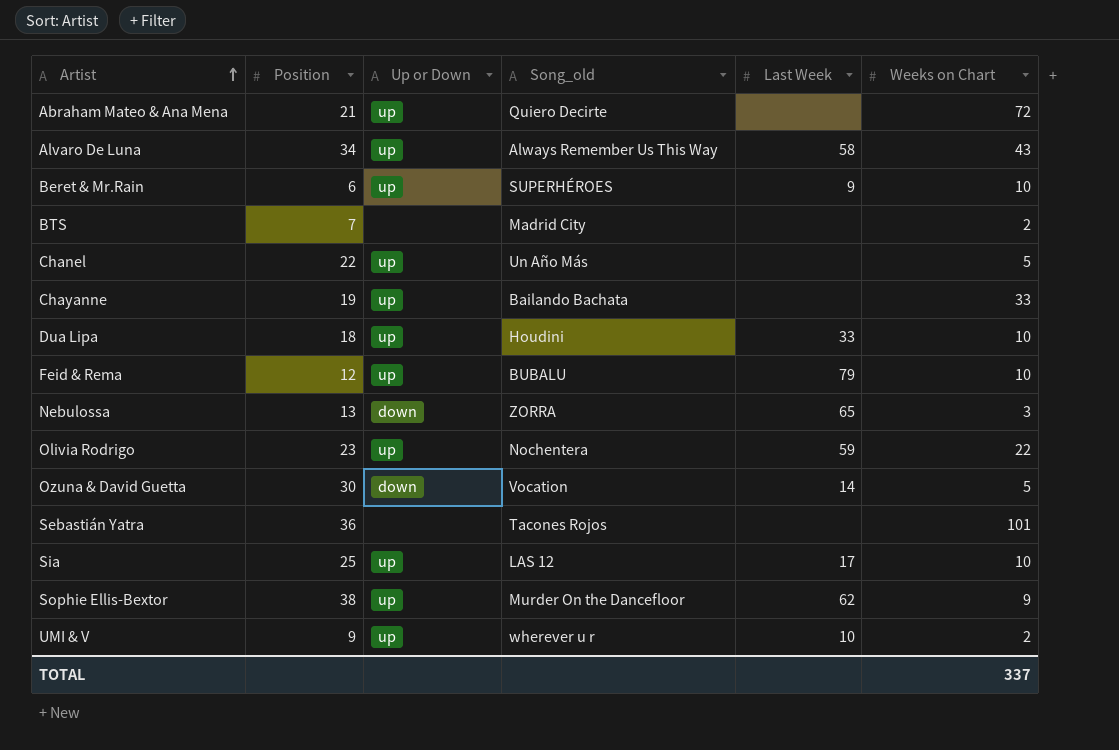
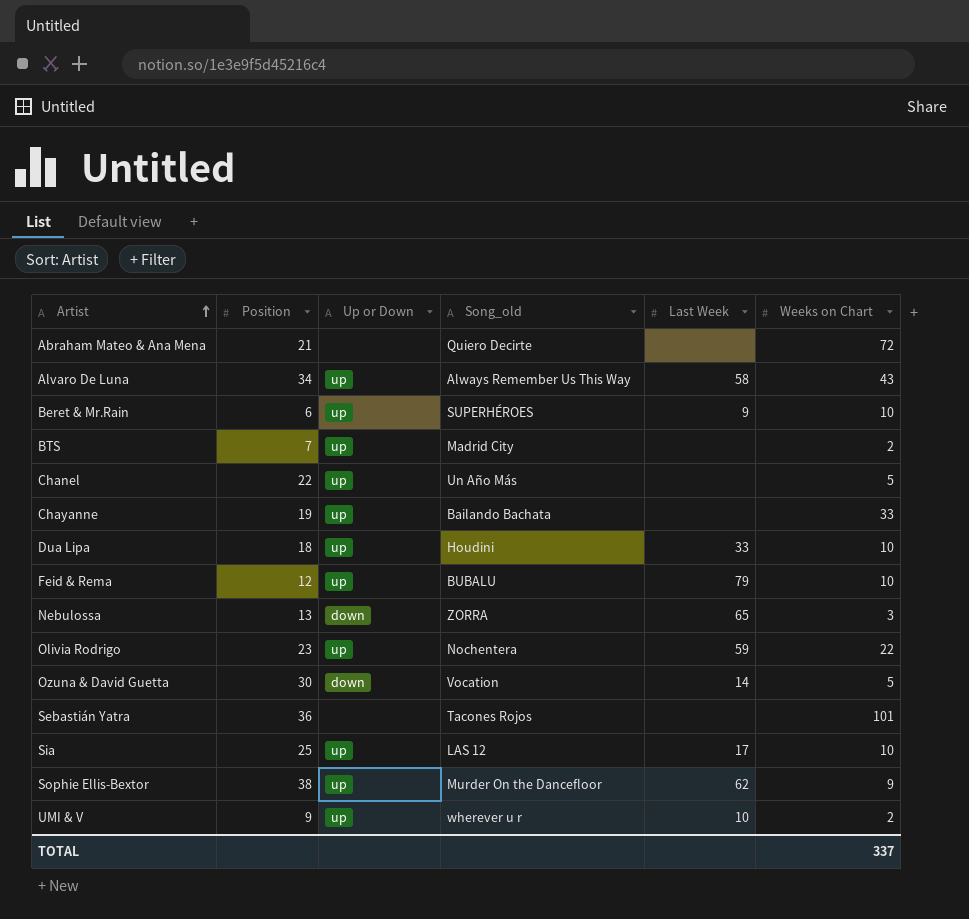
Abraham Mateo & Ana Mena | Up or Down: up -> none
BTS | Up or Down: none -> up

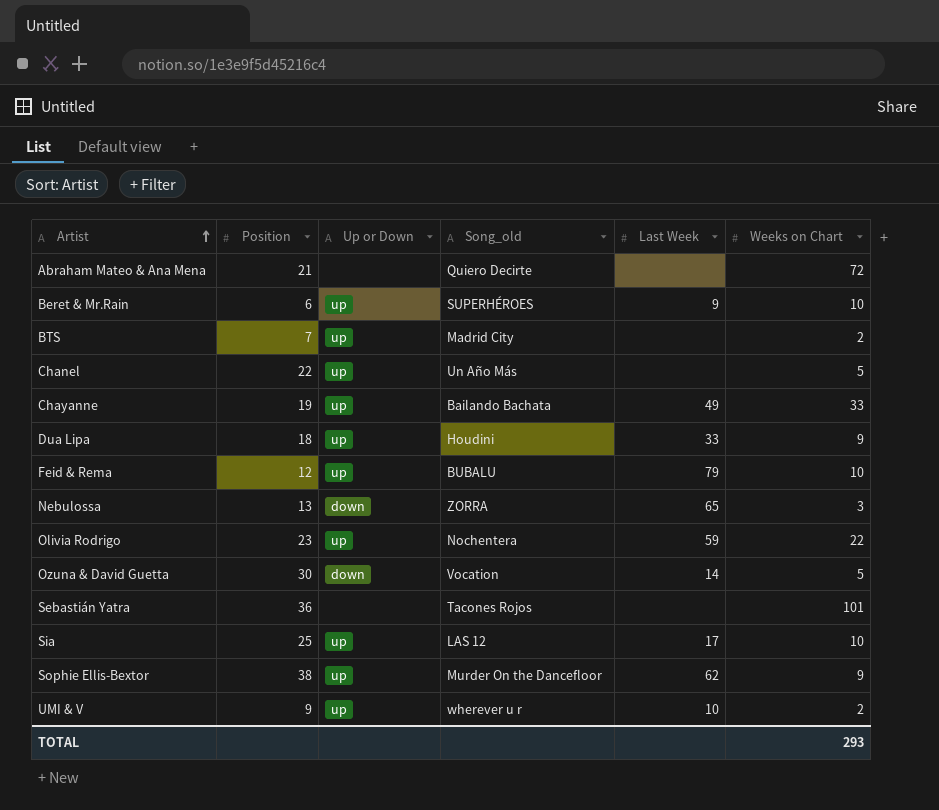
row Alvaro De Luna: 34 | up | Always Remember Us This Way | 58 | 43 -> none
Chayanne | Last Week: none -> 49
Dua Lipa | Weeks on Chart: 10 -> 9
TOTAL | Weeks on Chart: 337 -> 293

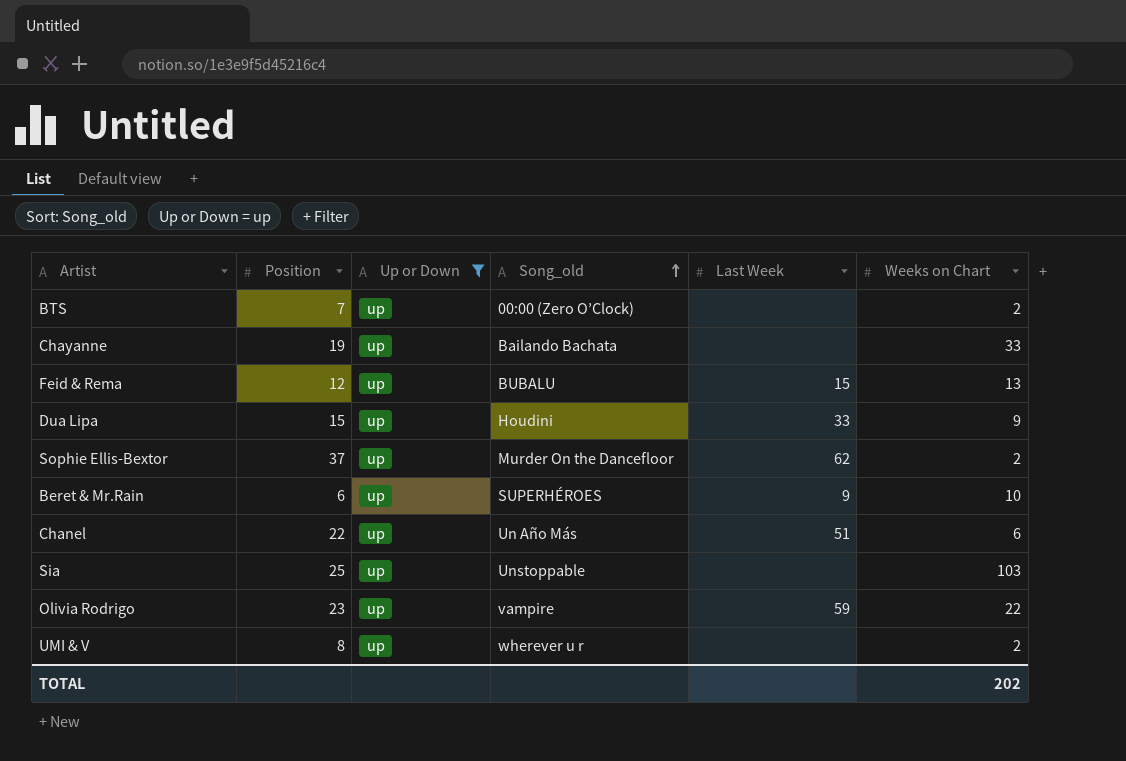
filter: none -> Up or Down = up
row order: Artist ascending -> Song_old ascending
BTS | Song_old: Madrid City -> 00:00 (Zero O’Clock)
Chayanne | Last Week: 49 -> none
Feid & Rema | Last Week: 79 -> 15
Feid & Rema | Weeks on Chart: 10 -> 13
Dua Lipa | Position: 18 -> 15
Sophie Ellis-Bextor | Position: 38 -> 37
Sophie Ellis-Bextor | Weeks on Chart: 9 -> 2
Chanel | Last Week: none -> 51
Chanel | Weeks on Chart: 5 -> 6
Sia | Song_old: LAS 12 -> Unstoppable
Sia | Last Week: 17 -> none
Sia | Weeks on Chart: 10 -> 103
Olivia Rodrigo | Song_old: Nochentera -> vampire
UMI & V | Position: 9 -> 8
UMI & V | Last Week: 10 -> none
TOTAL | Weeks on Chart: 293 -> 202

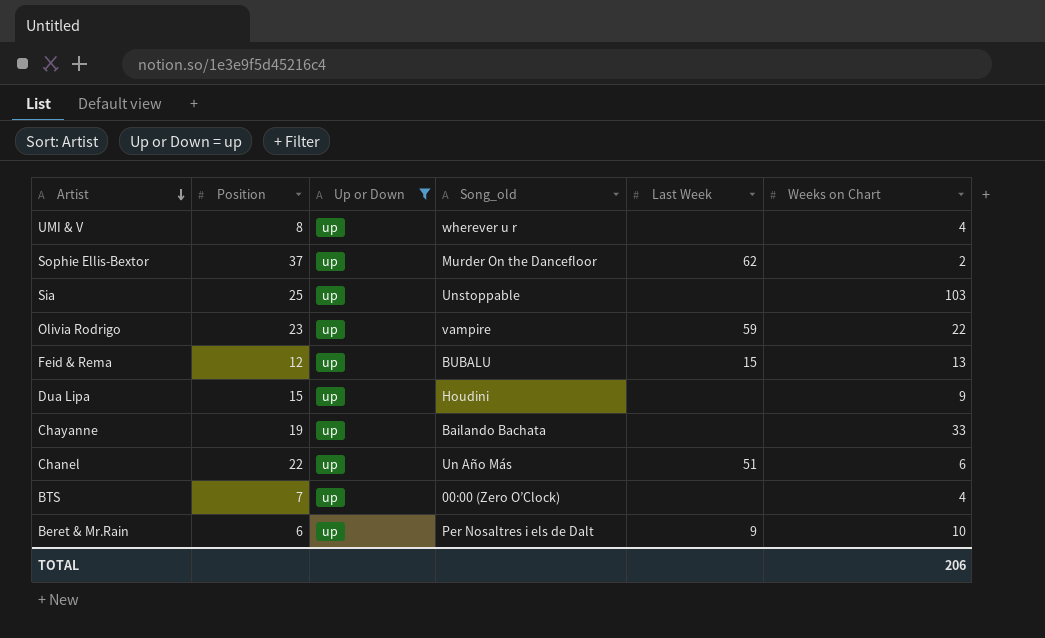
row order: Song_old ascending -> Artist descending
UMI & V | Weeks on Chart: 2 -> 4
Dua Lipa | Last Week: 33 -> none
BTS | Weeks on Chart: 2 -> 4
Beret & Mr.Rain | Song_old: SUPERHÉROES -> Per Nosaltres i els de Dalt
TOTAL | Weeks on Chart: 202 -> 206

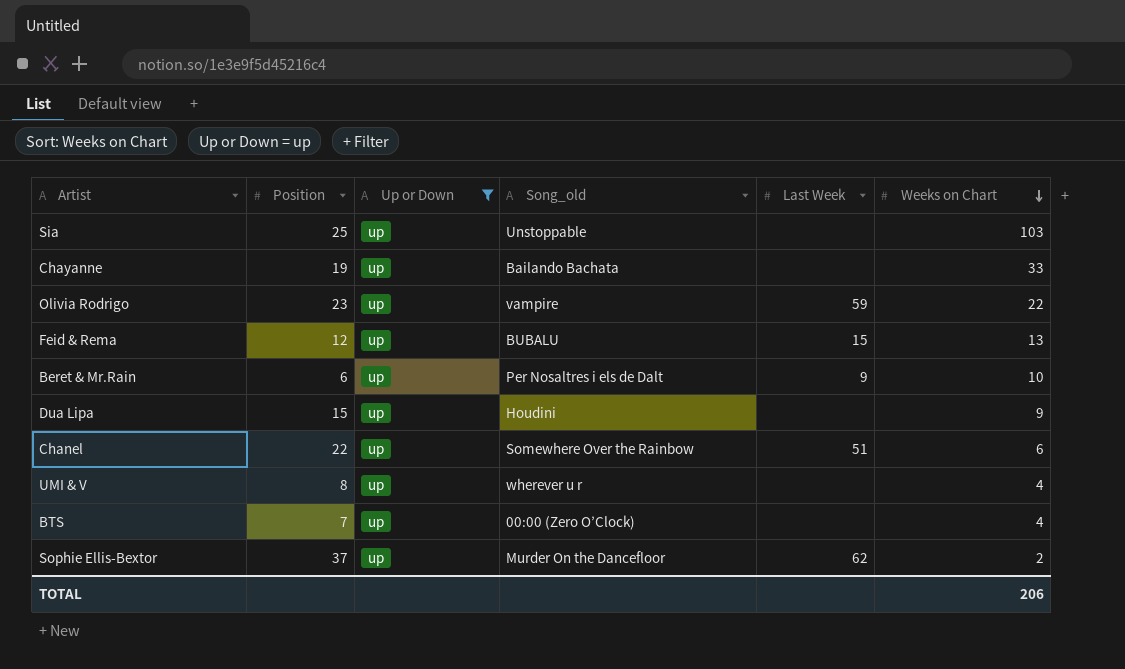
row order: Artist descending -> Weeks on Chart descending
Chanel | Song_old: Un Año Más -> Somewhere Over the Rainbow

